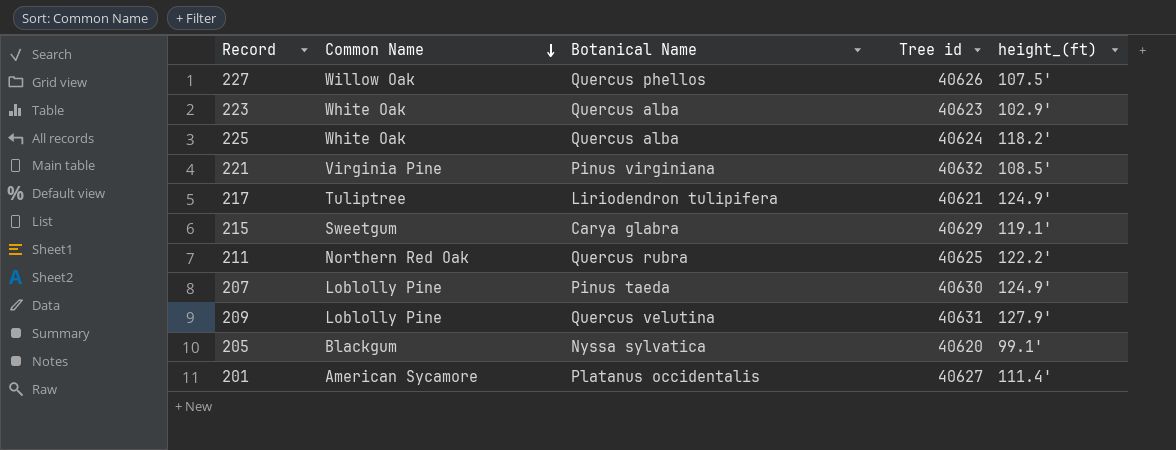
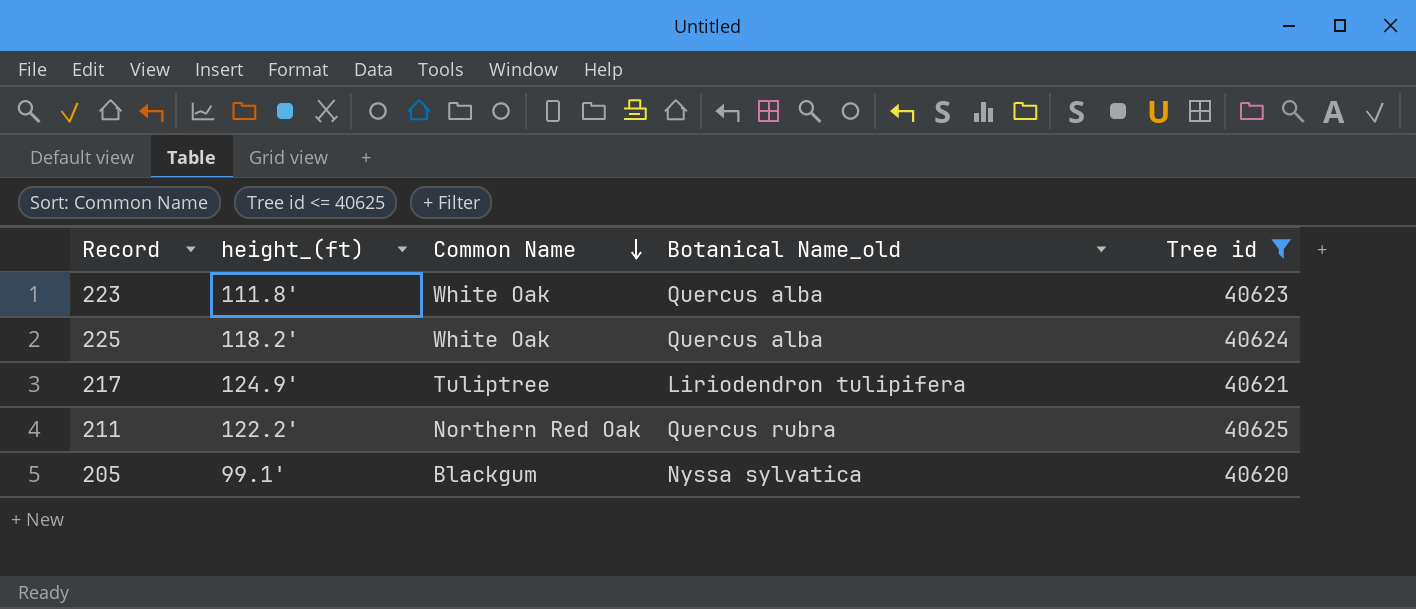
filter: none -> Tree id <= 40625
column height_(ft) | position: 5 -> 2
column name: Botanical Name -> Botanical Name_old
223 | height_(ft): 102.9' -> 111.8'

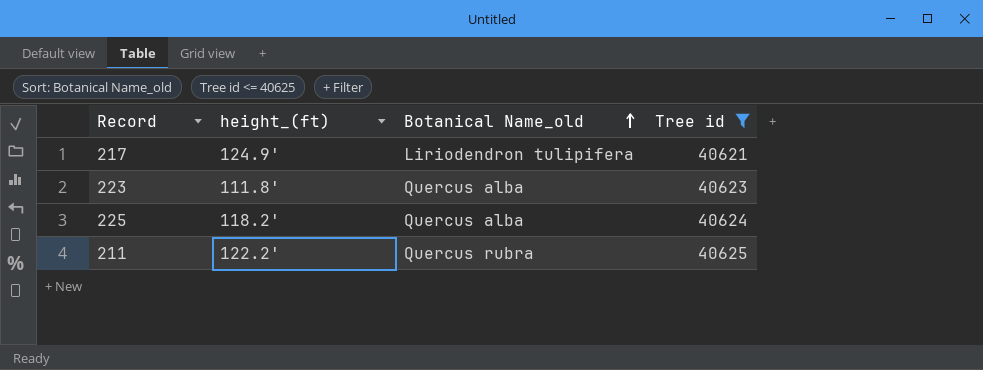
row order: Common Name descending -> Botanical Name_old ascending
column Common Name | position: 3 -> none
row 205: 99.1' | Blackgum | Nyssa sylvatica | 40620 -> none

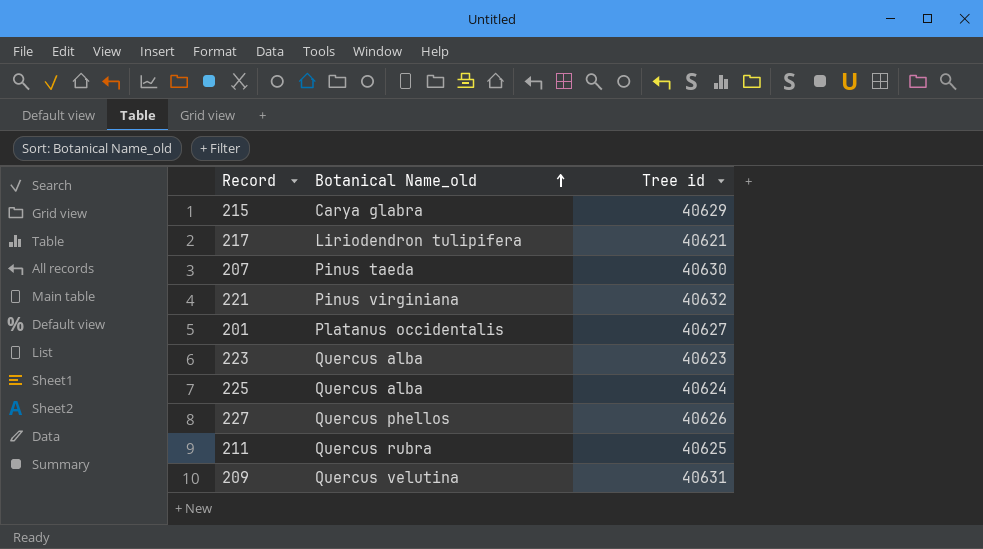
filter: Tree id <= 40625 -> none
column height_(ft) | position: 2 -> none

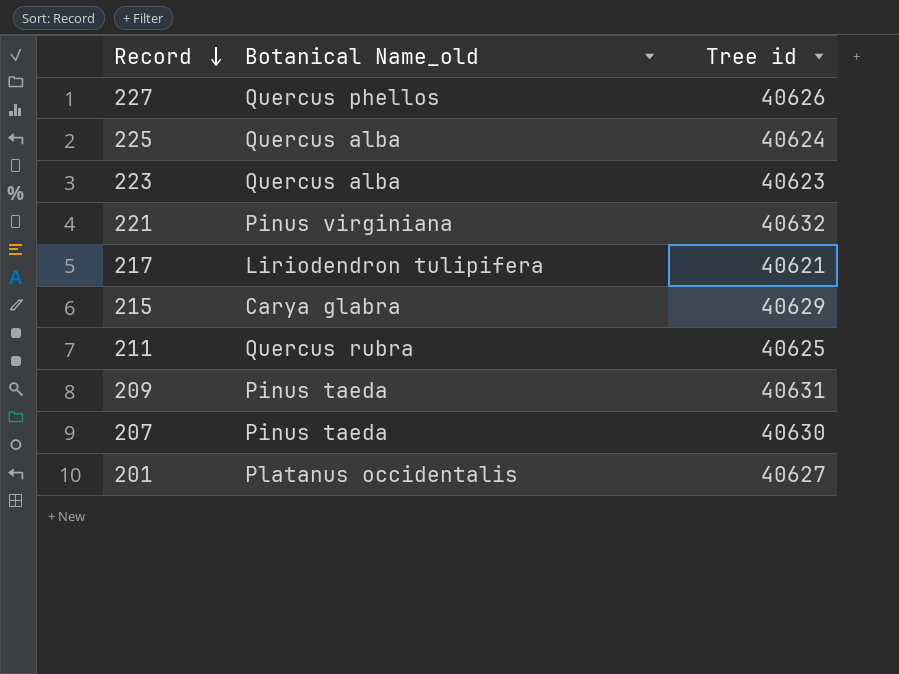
row order: Botanical Name_old ascending -> Record descending
209 | Botanical Name_old: Quercus velutina -> Pinus taeda

